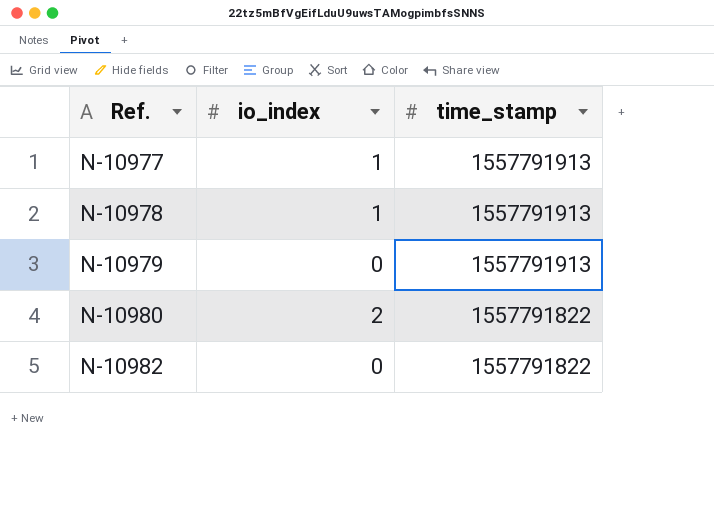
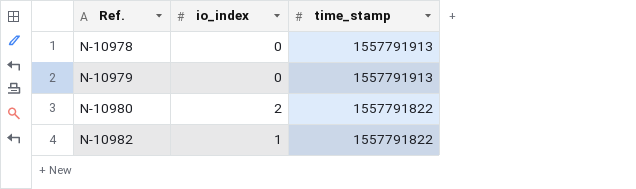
row N-10977: 1 | 1557791913 -> none
N-10978 | io_index: 1 -> 0
N-10982 | io_index: 0 -> 1

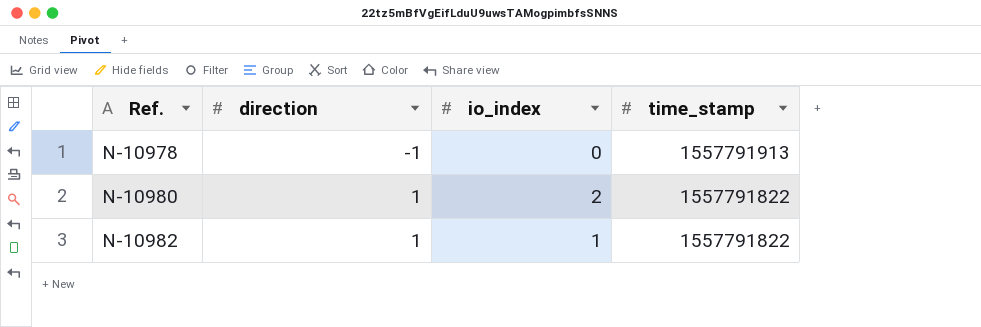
column direction | position: none -> 2
row N-10979: 0 | 1557791913 -> none

